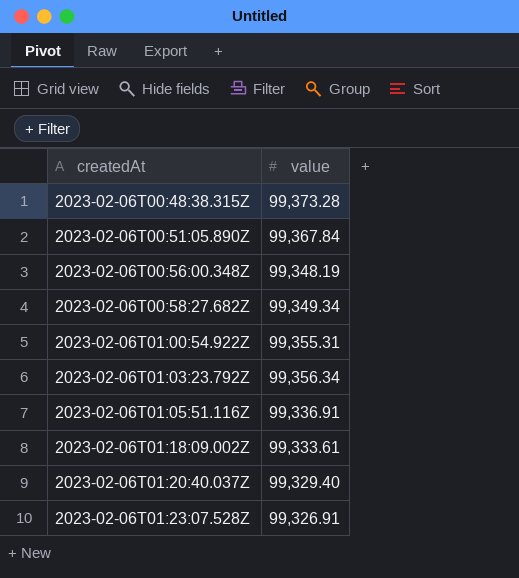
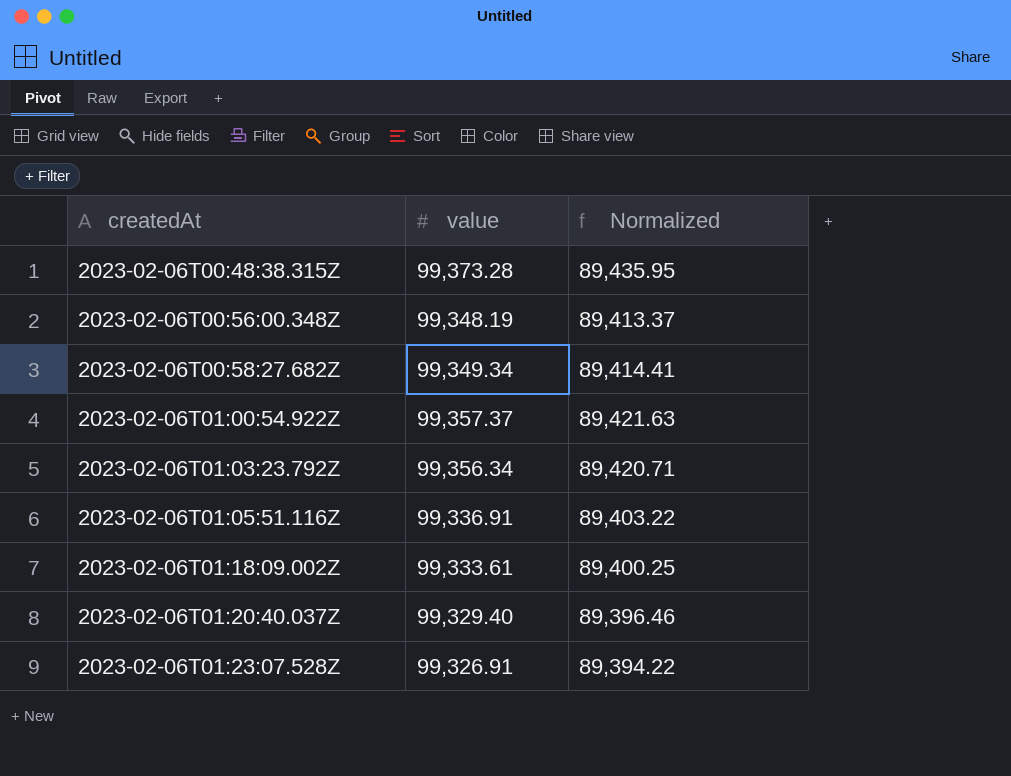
column Normalized | formula: none -> [value] * 0.9
row 2023-02-06T00:51:05.890Z: 99,367.84 -> none
2023-02-06T01:00:54.922Z | value: 99,355.31 -> 99,357.37

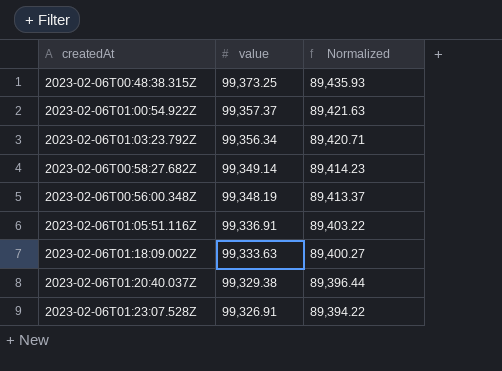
row order: createdAt ascending -> value descending
2023-02-06T00:48:38.315Z | value: 99,373.28 -> 99,373.25
2023-02-06T00:48:38.315Z | Normalized: 89,435.95 -> 89,435.93
2023-02-06T00:58:27.682Z | value: 99,349.34 -> 99,349.14
2023-02-06T00:58:27.682Z | Normalized: 89,414.41 -> 89,414.23
2023-02-06T01:18:09.002Z | value: 99,333.61 -> 99,333.63
2023-02-06T01:18:09.002Z | Normalized: 89,400.25 -> 89,400.27
2023-02-06T01:20:40.037Z | value: 99,329.40 -> 99,329.38
2023-02-06T01:20:40.037Z | Normalized: 89,396.46 -> 89,396.44

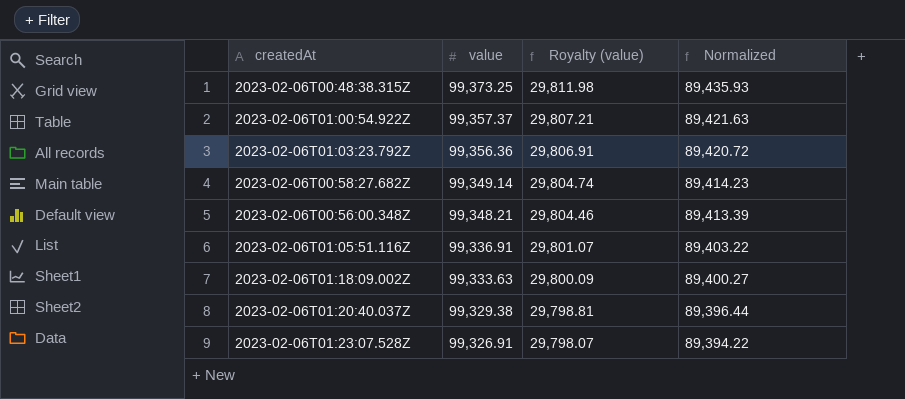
column Royalty (value) | formula: none -> [value] * 0.3
2023-02-06T01:03:23.792Z | value: 99,356.34 -> 99,356.36
2023-02-06T01:03:23.792Z | Normalized: 89,420.71 -> 89,420.72
2023-02-06T00:56:00.348Z | value: 99,348.19 -> 99,348.21
2023-02-06T00:56:00.348Z | Normalized: 89,413.37 -> 89,413.39

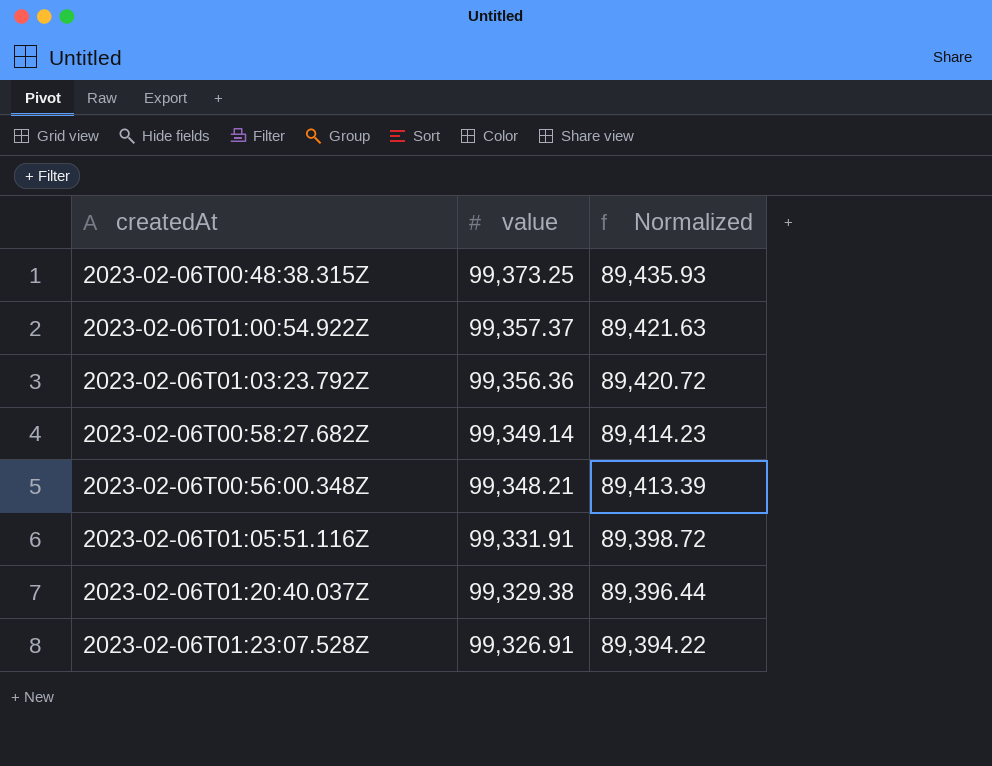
column Royalty (value) | formula: [value] * 0.3 -> none
row 2023-02-06T01:18:09.002Z: 99,333.63 | 29,800.09 | 89,400.27 -> none
2023-02-06T01:05:51.116Z | value: 99,336.91 -> 99,331.91
2023-02-06T01:05:51.116Z | Normalized: 89,403.22 -> 89,398.72

